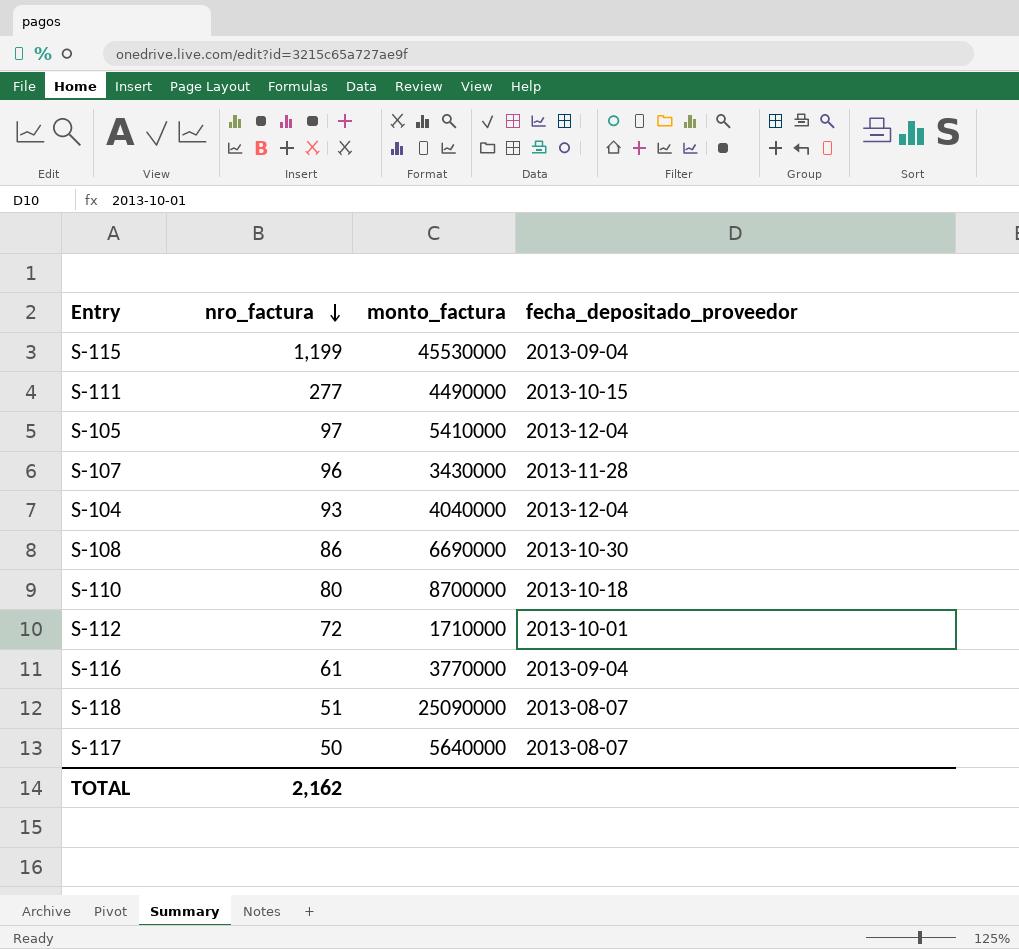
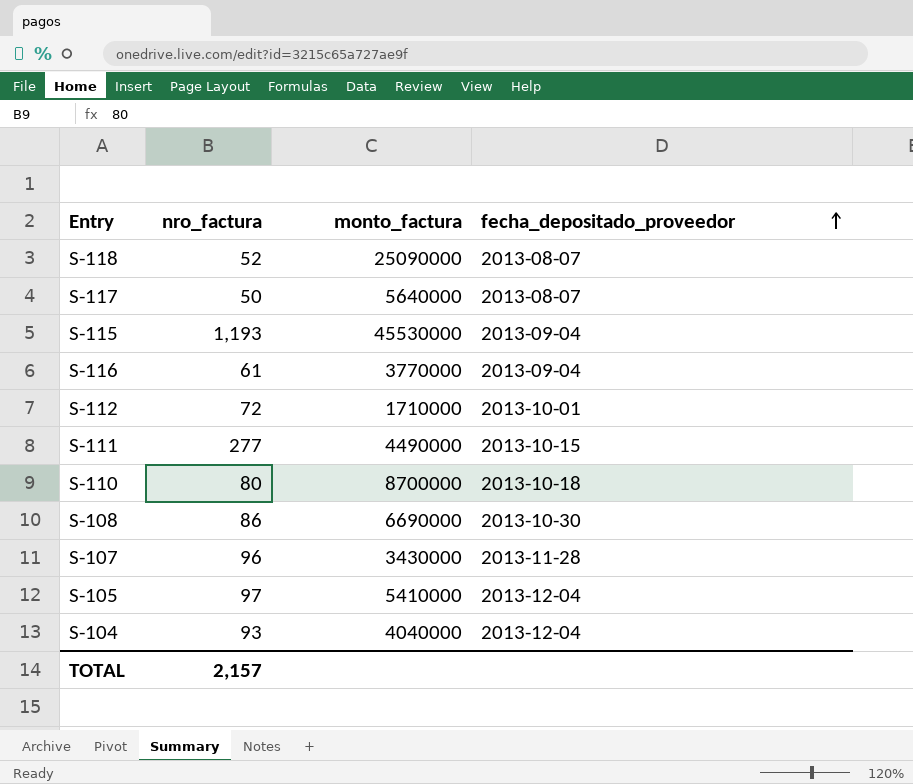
row order: nro_factura descending -> fecha_depositado_proveedor ascending
S-118 | nro_factura: 51 -> 52
S-115 | nro_factura: 1,199 -> 1,193
TOTAL | nro_factura: 2,162 -> 2,157

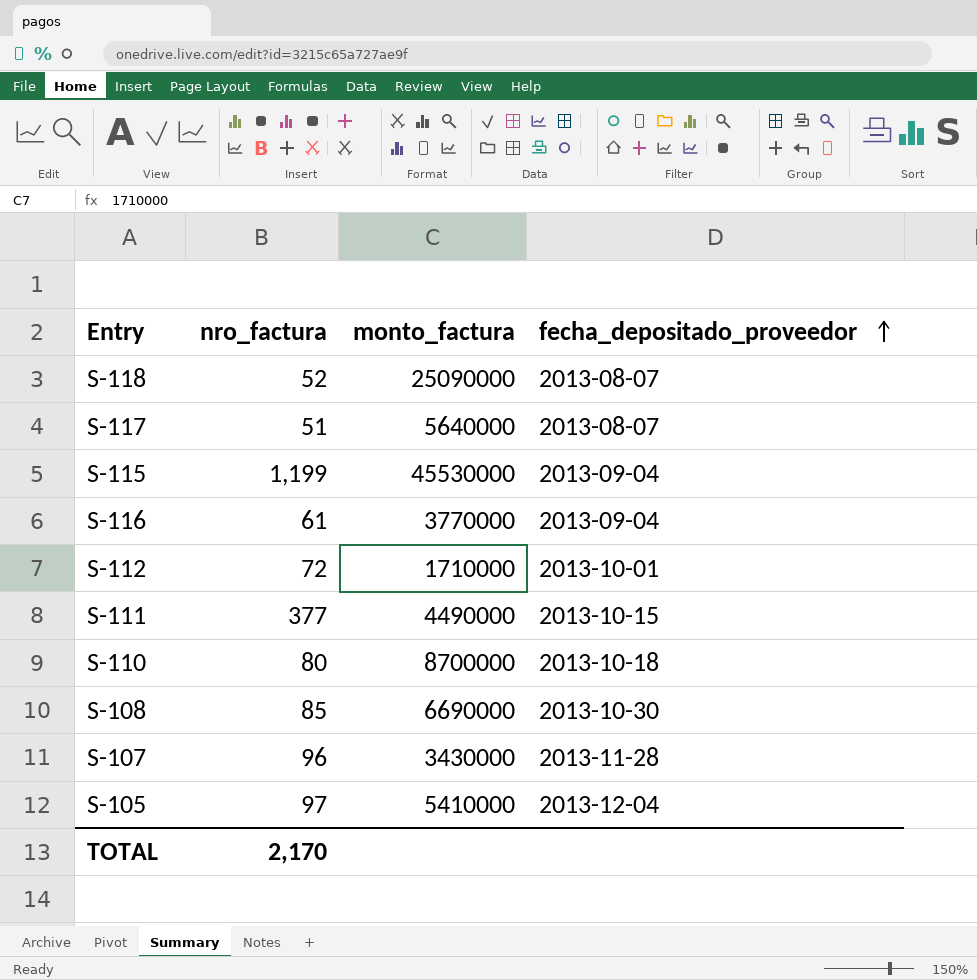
row S-104: 93 | 4040000 | 2013-12-04 -> none
S-117 | nro_factura: 50 -> 51
S-115 | nro_factura: 1,193 -> 1,199
S-111 | nro_factura: 277 -> 377
S-108 | nro_factura: 86 -> 85
TOTAL | nro_factura: 2,157 -> 2,170

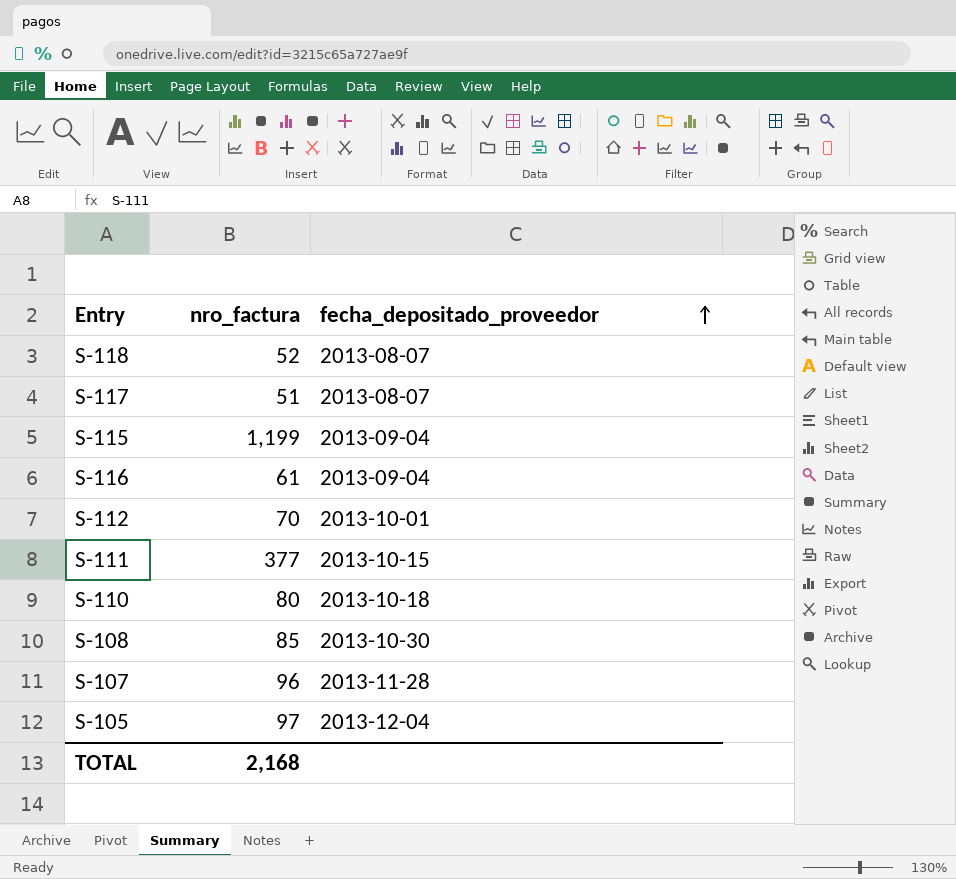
column monto_factura | position: 3 -> none
S-112 | nro_factura: 72 -> 70
TOTAL | nro_factura: 2,170 -> 2,168

